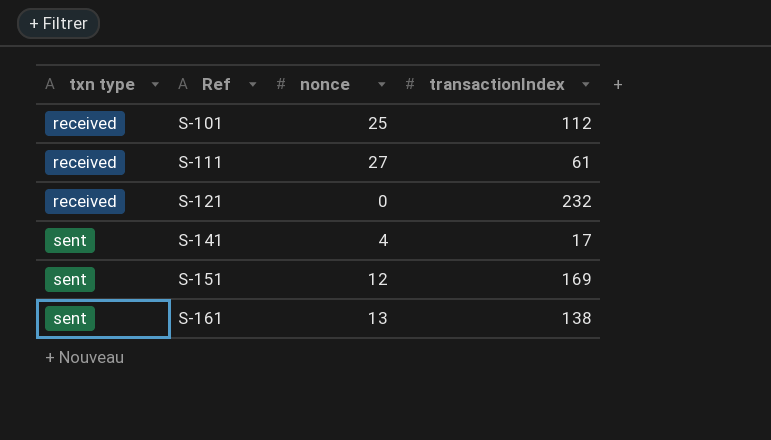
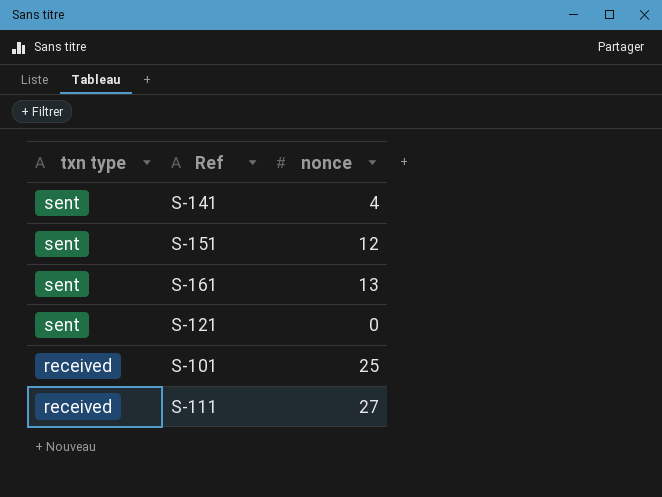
row order: txn type ascending -> txn type descending
column transactionIndex | position: 4 -> none
S-121 | txn type: received -> sent

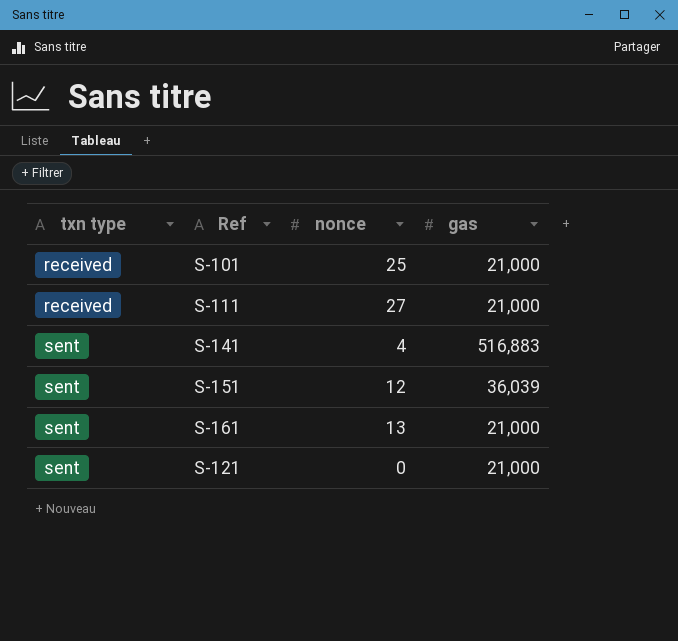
row order: txn type descending -> txn type ascending
column gas | position: none -> 4

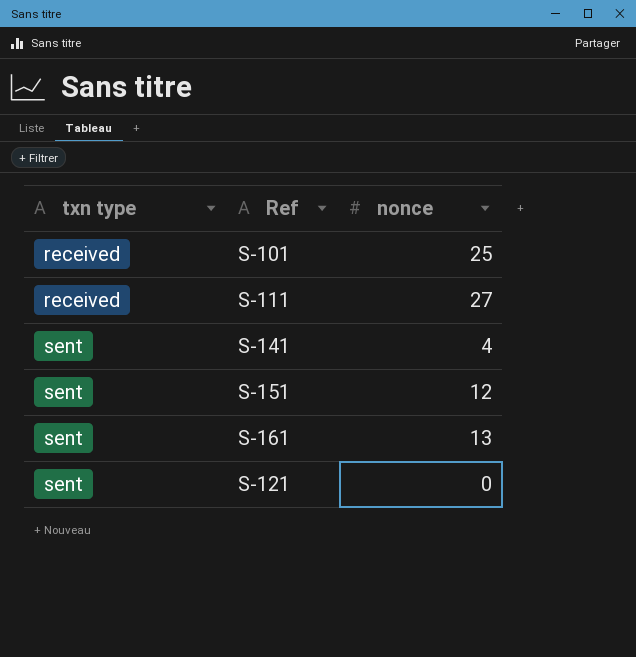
column gas | position: 4 -> none

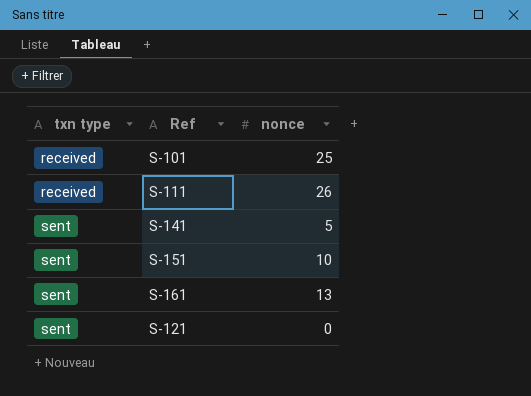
S-111 | nonce: 27 -> 26
S-141 | nonce: 4 -> 5
S-151 | nonce: 12 -> 10

